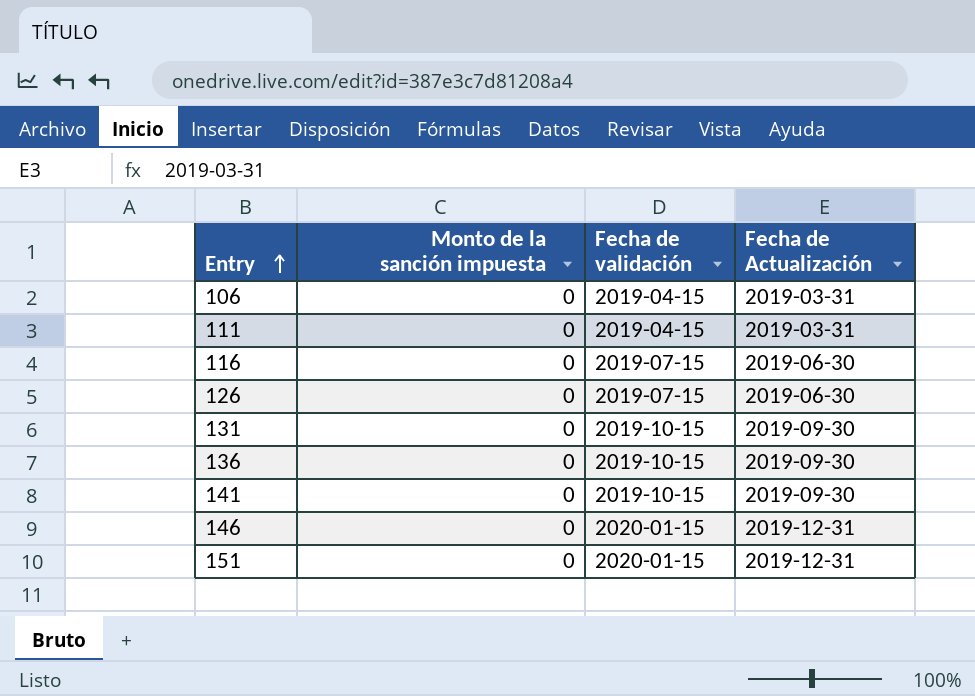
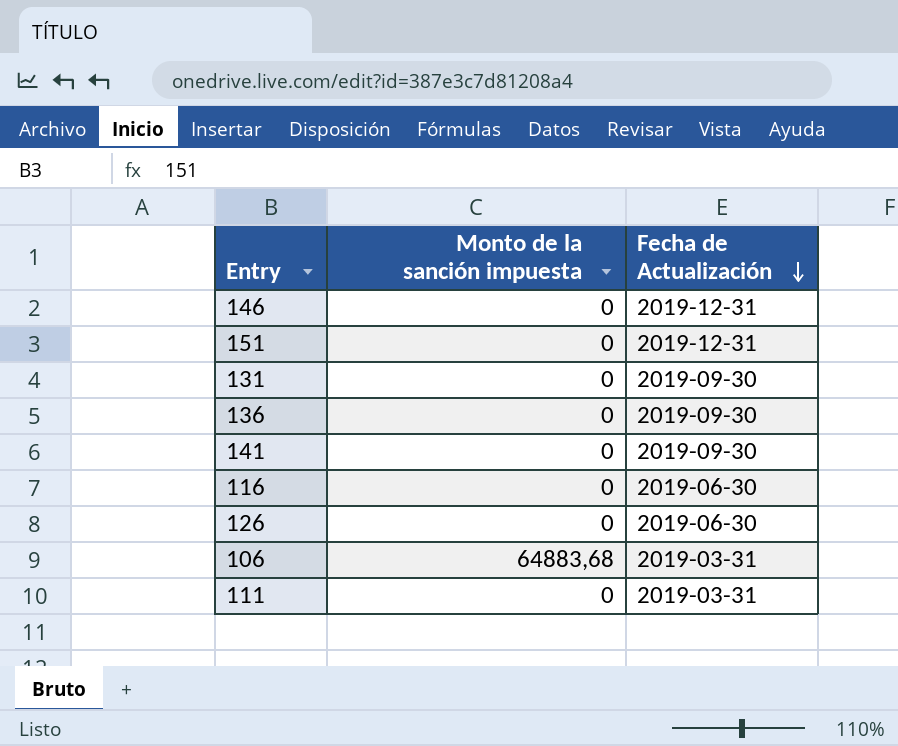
row order: Entry ascending -> Fecha de Actualización descending
column Fecha de validación | position: 3 -> none
106 | Monto de la sanción impuesta: 0 -> 64883,68

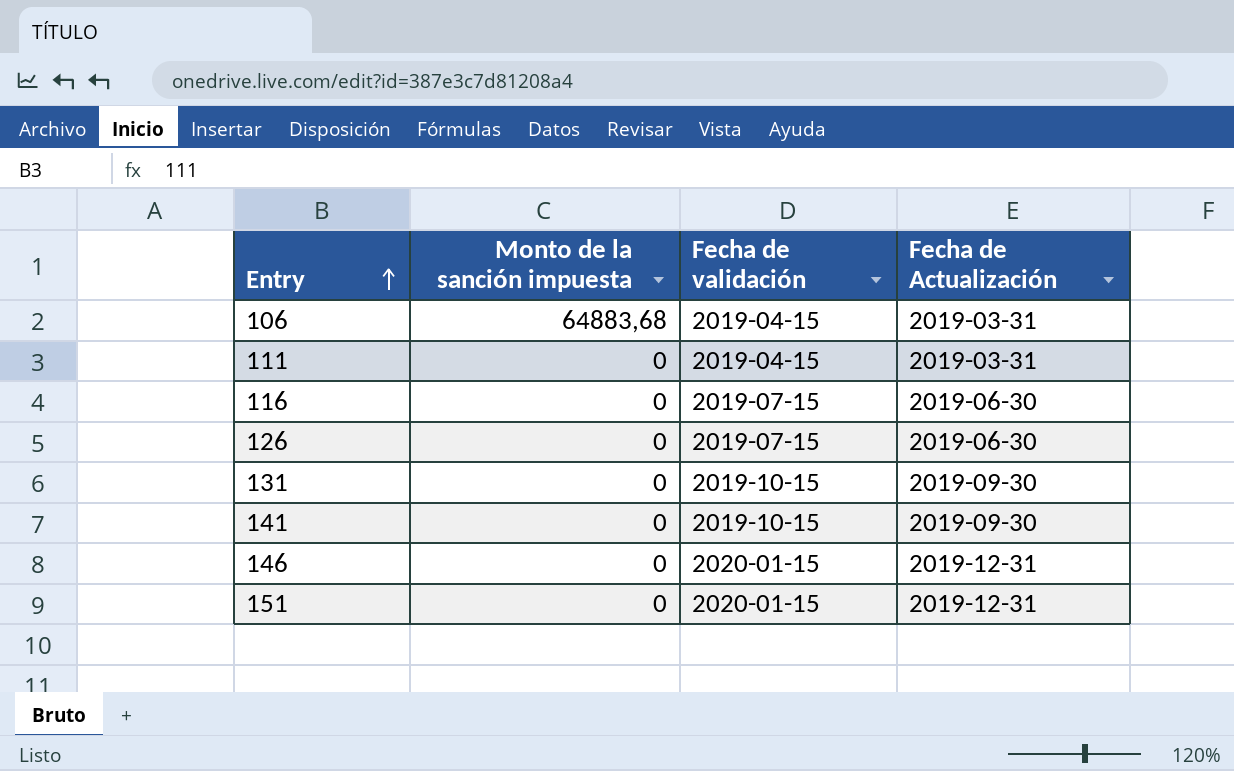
row order: Fecha de Actualización descending -> Entry ascending
column Fecha de validación | position: none -> 3
row 136: 0 | 2019-09-30 -> none

